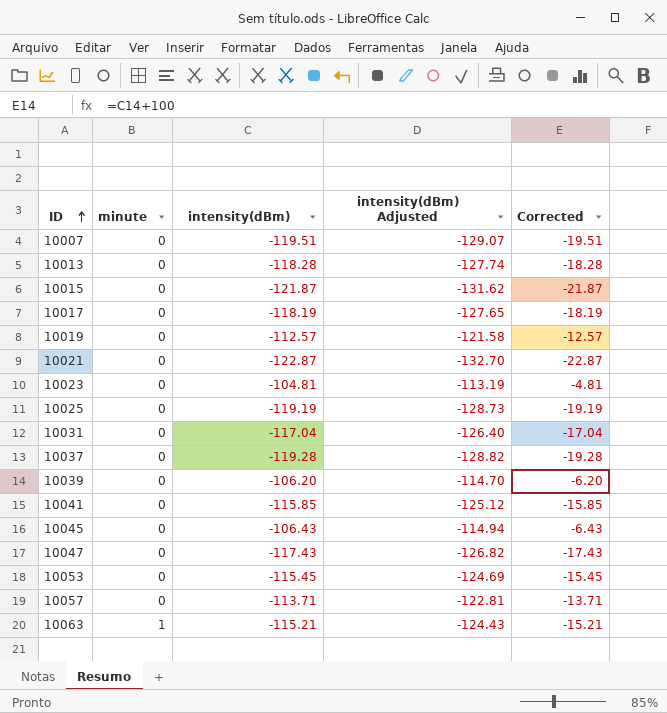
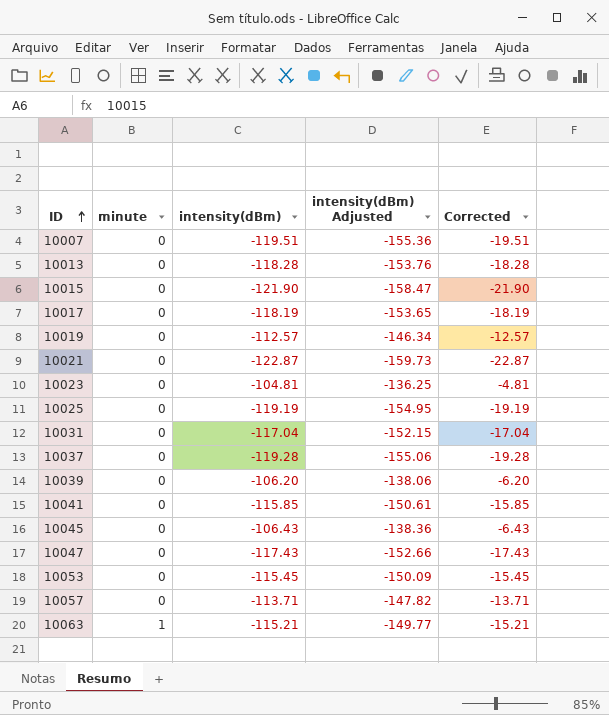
column intensity(dBm) Adjusted | formula: [intensity(dBm)] * 1.08 -> [intensity(dBm)] * 1.3
10015 | intensity(dBm): -121.87 -> -121.90
10015 | Corrected: -21.87 -> -21.90

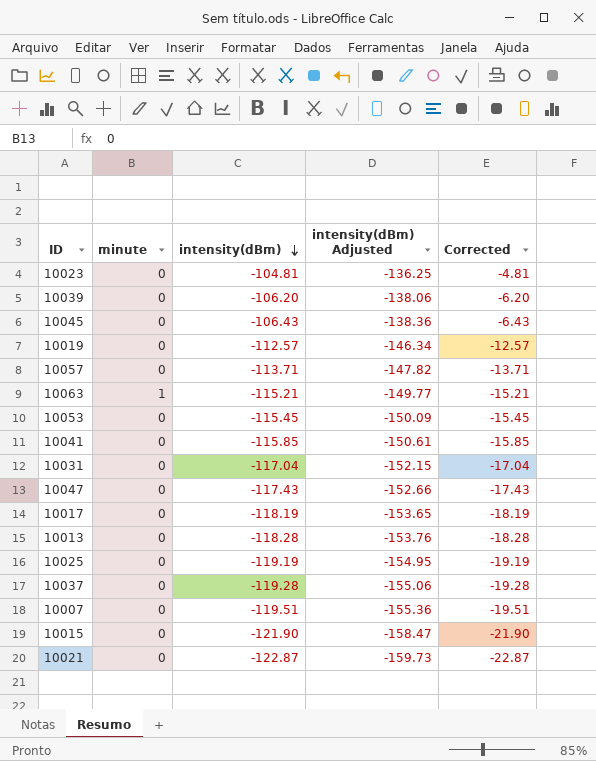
row order: ID ascending -> intensity(dBm) descending

